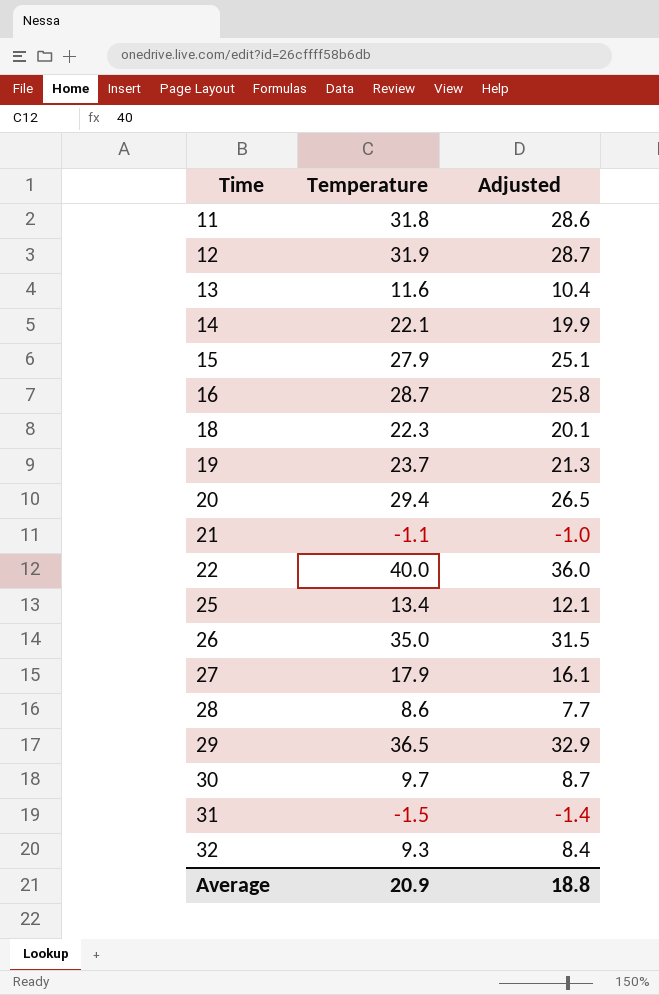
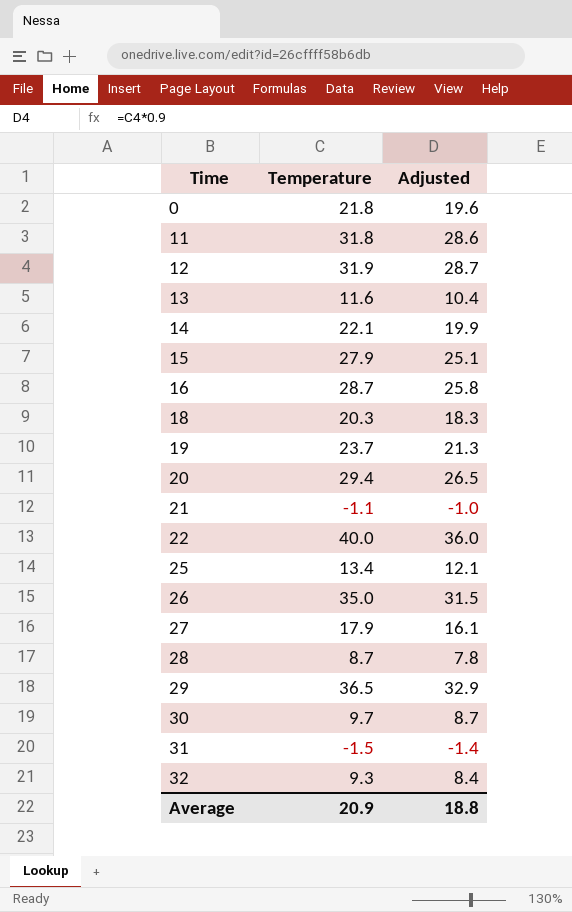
row 0: none -> 21.8 | 19.6
18 | Temperature: 22.3 -> 20.3
18 | Adjusted: 20.1 -> 18.3
28 | Temperature: 8.6 -> 8.7
28 | Adjusted: 7.7 -> 7.8

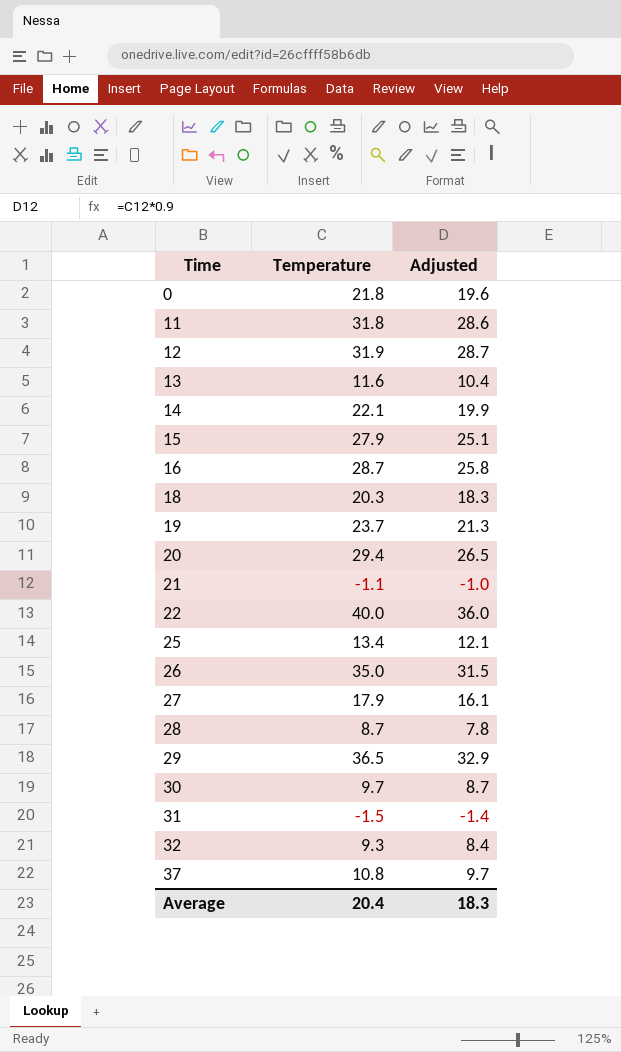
row 37: none -> 10.8 | 9.7
Average | Temperature: 20.9 -> 20.4
Average | Adjusted: 18.8 -> 18.3

